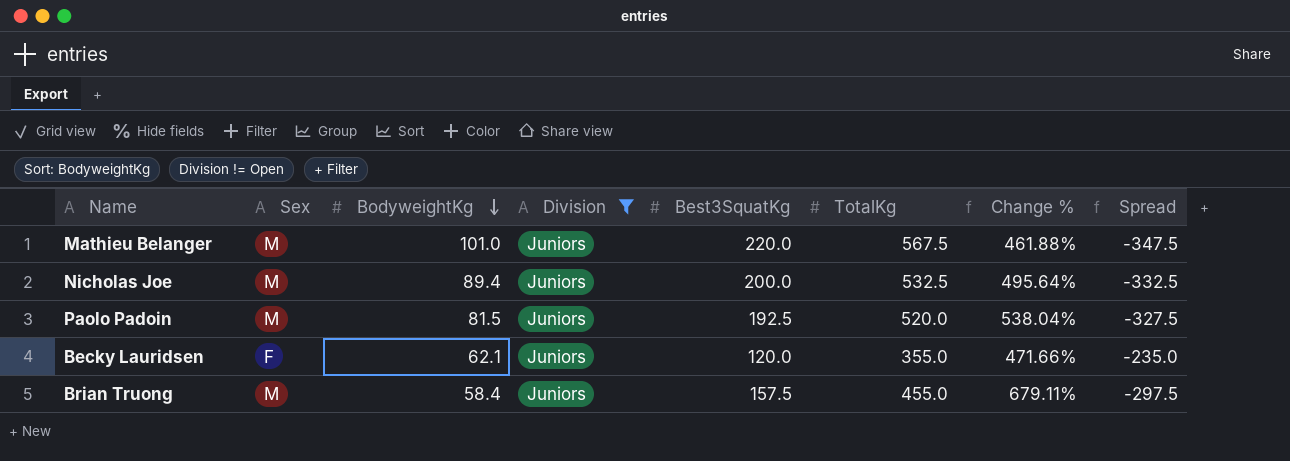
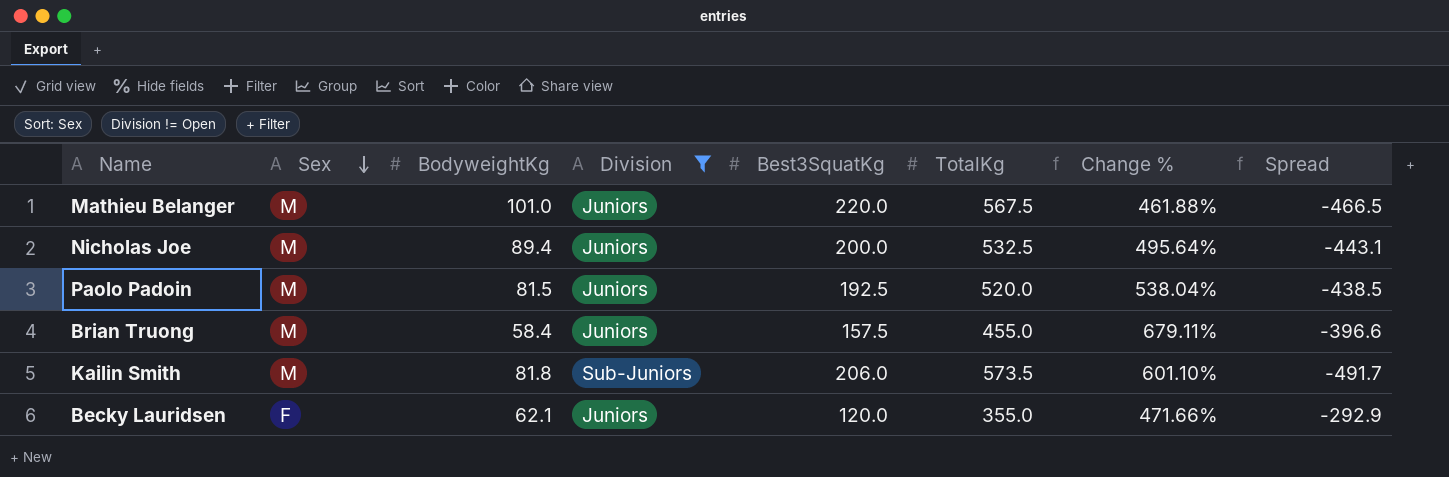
row order: BodyweightKg descending -> Sex descending
column Spread | formula: [Best3SquatKg] - [TotalKg] -> [BodyweightKg] - [TotalKg]
row Kailin Smith: none -> M | 81.8 | Sub-Juniors | 206.0 | 573.5 | 601.10% | -491.7

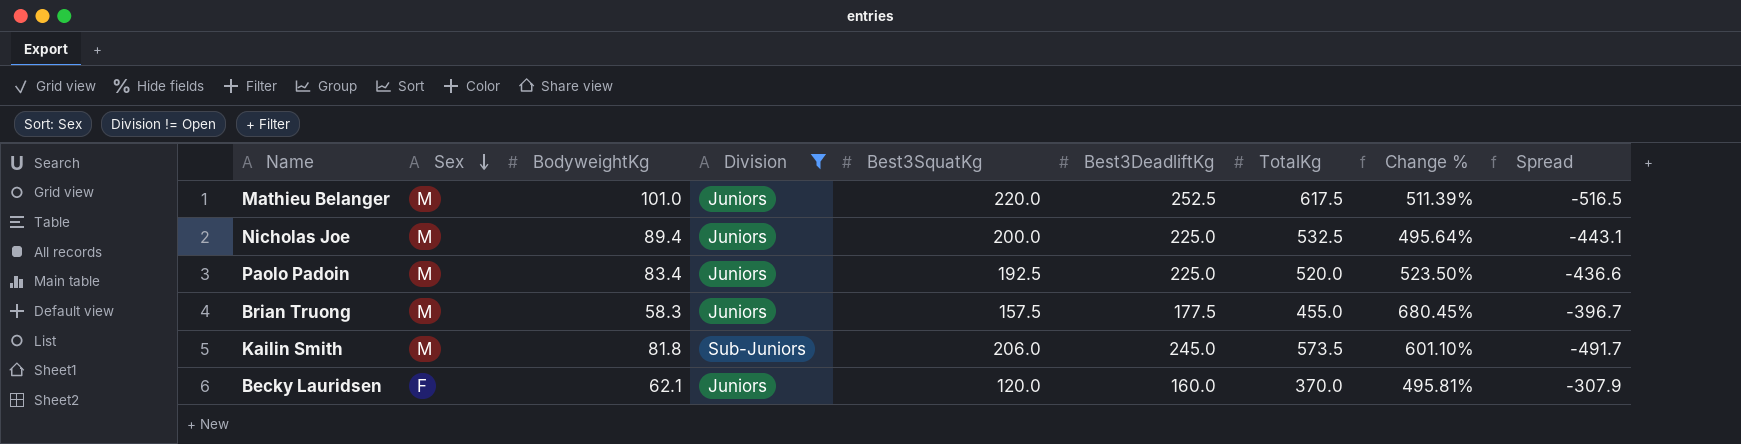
column Best3DeadliftKg | position: none -> 6
Mathieu Belanger | TotalKg: 567.5 -> 617.5
Mathieu Belanger | Change %: 461.88% -> 511.39%
Mathieu Belanger | Spread: -466.5 -> -516.5
Paolo Padoin | BodyweightKg: 81.5 -> 83.4
Paolo Padoin | Change %: 538.04% -> 523.50%
Paolo Padoin | Spread: -438.5 -> -436.6
Brian Truong | BodyweightKg: 58.4 -> 58.3
Brian Truong | Change %: 679.11% -> 680.45%
Brian Truong | Spread: -396.6 -> -396.7
Becky Lauridsen | TotalKg: 355.0 -> 370.0
Becky Lauridsen | Change %: 471.66% -> 495.81%
Becky Lauridsen | Spread: -292.9 -> -307.9

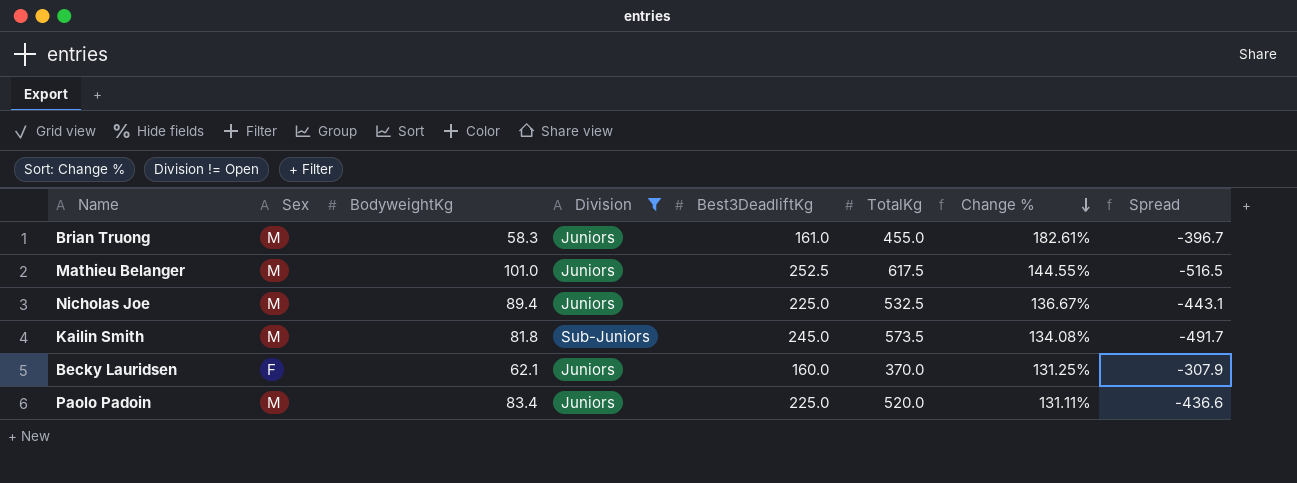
row order: Sex descending -> Change % descending
column Best3SquatKg | position: 5 -> none
column Change % | formula: ([TotalKg] - [BodyweightKg]) / [BodyweightKg] -> ([TotalKg] - [Best3DeadliftKg]) / [Best3DeadliftKg]
Brian Truong | Best3DeadliftKg: 177.5 -> 161.0

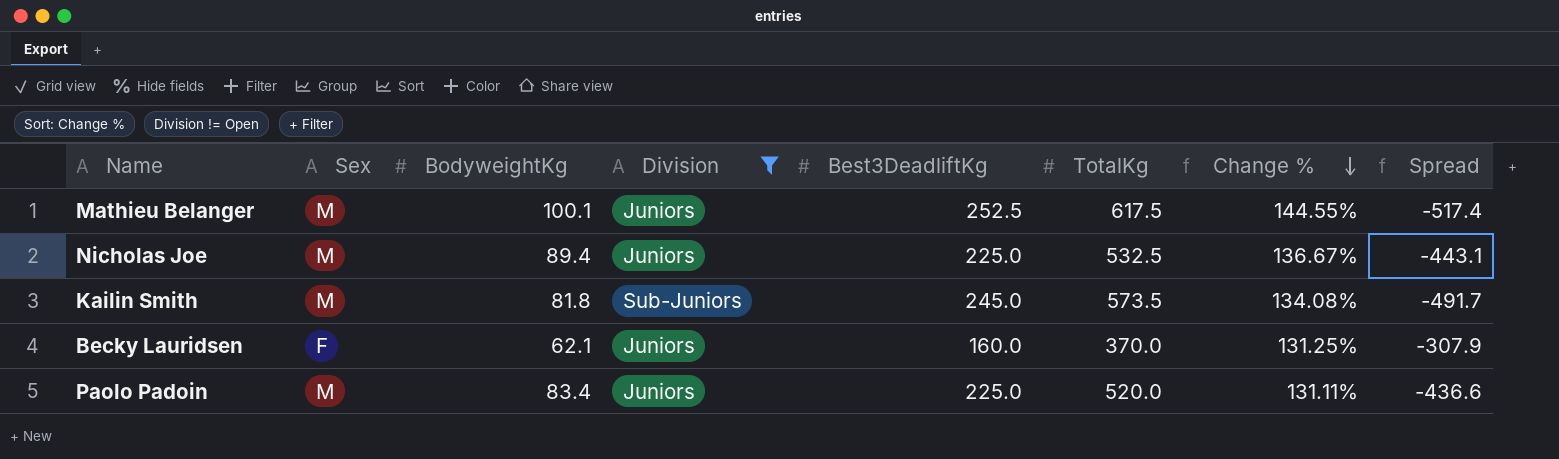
row Brian Truong: M | 58.3 | Juniors | 161.0 | 455.0 | 182.61% | -396.7 -> none
Mathieu Belanger | BodyweightKg: 101.0 -> 100.1
Mathieu Belanger | Spread: -516.5 -> -517.4

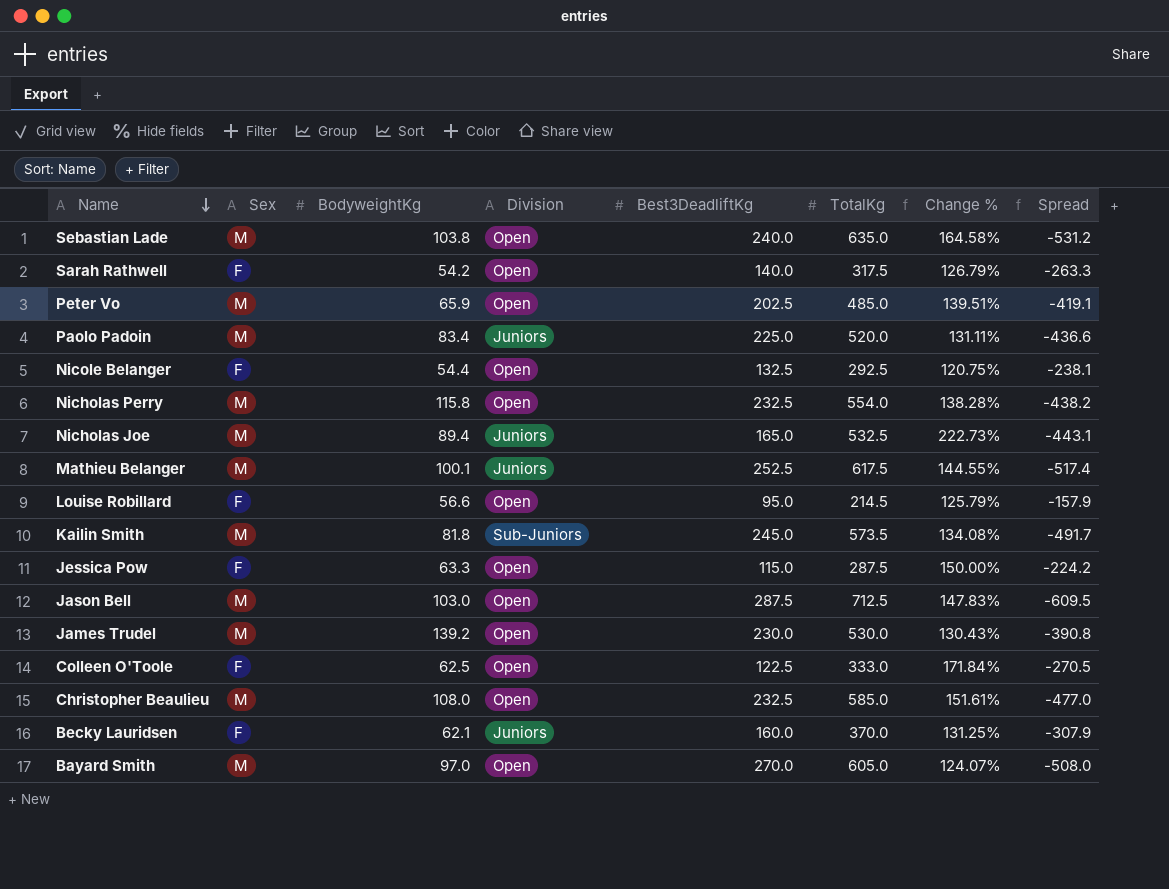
filter: Division != Open -> none
row order: Change % descending -> Name descending
Nicholas Joe | Best3DeadliftKg: 225.0 -> 165.0
Nicholas Joe | Change %: 136.67% -> 222.73%

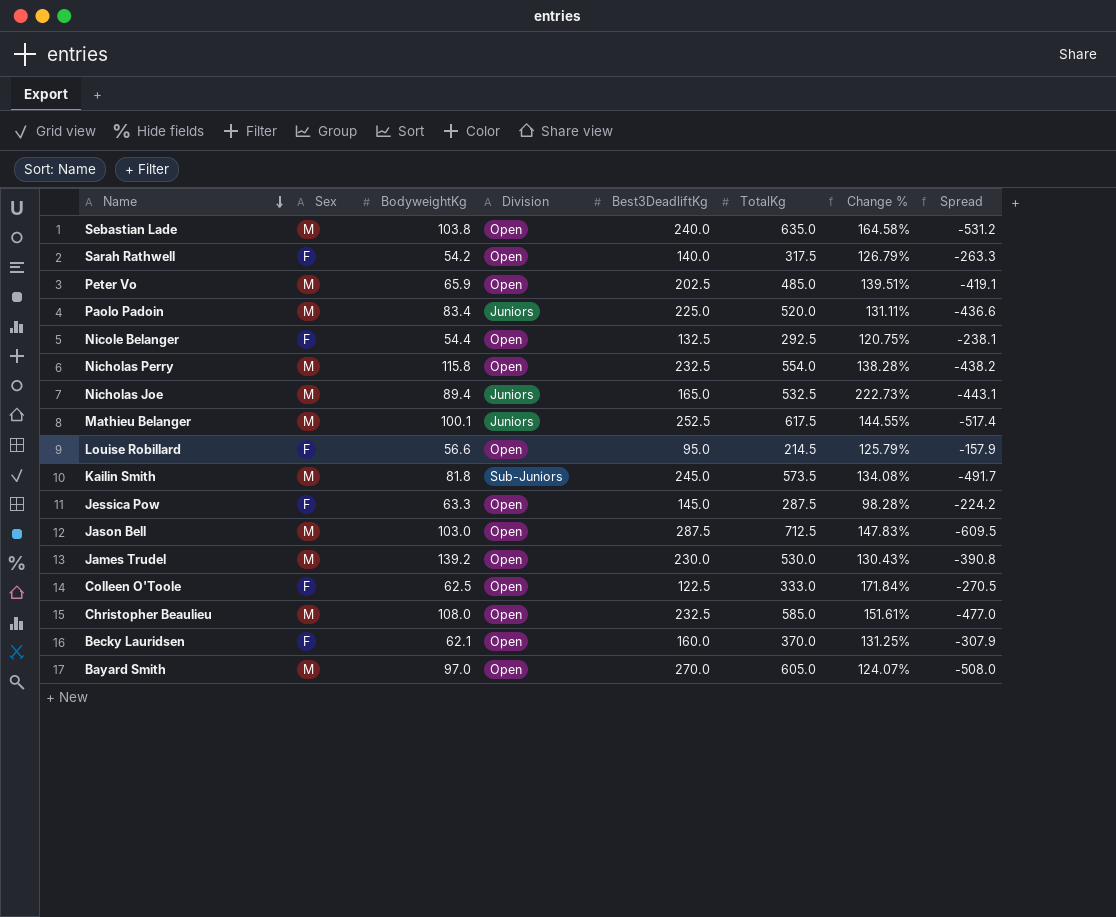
Jessica Pow | Best3DeadliftKg: 115.0 -> 145.0
Jessica Pow | Change %: 150.00% -> 98.28%
Becky Lauridsen | Division: Juniors -> Open

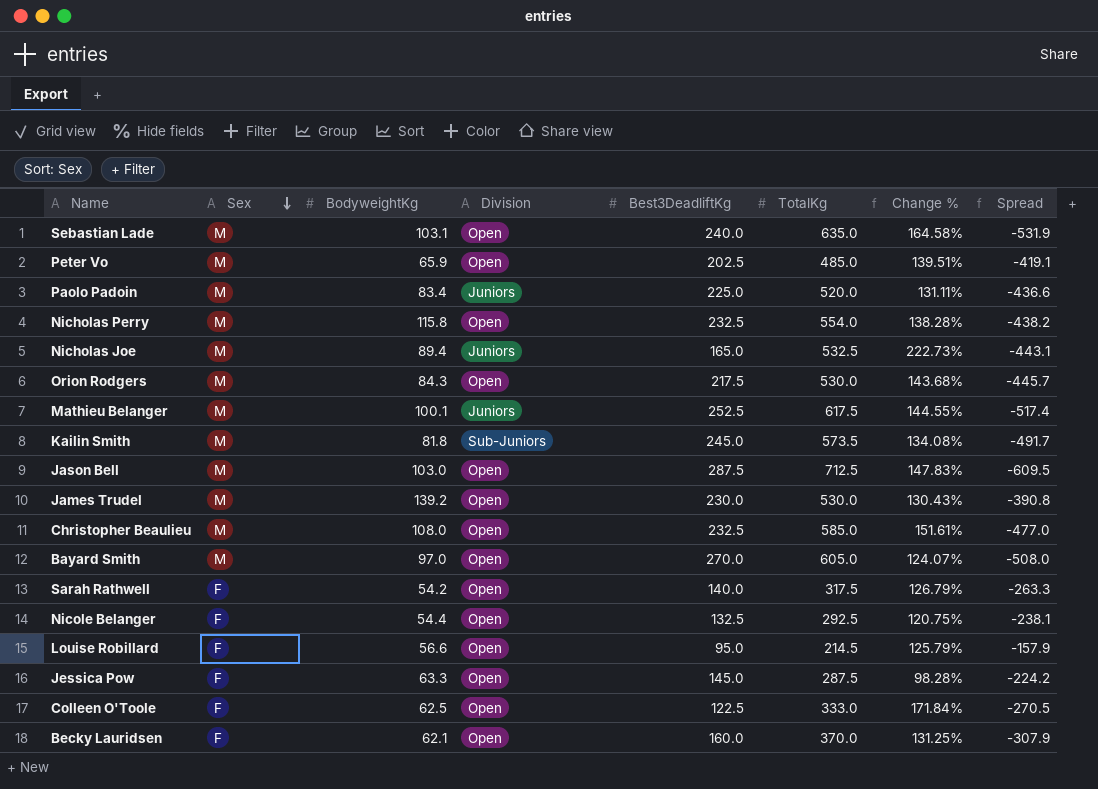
row order: Name descending -> Sex descending
Sebastian Lade | BodyweightKg: 103.8 -> 103.1
Sebastian Lade | Spread: -531.2 -> -531.9
row Orion Rodgers: none -> M | 84.3 | Open | 217.5 | 530.0 | 143.68% | -445.7

